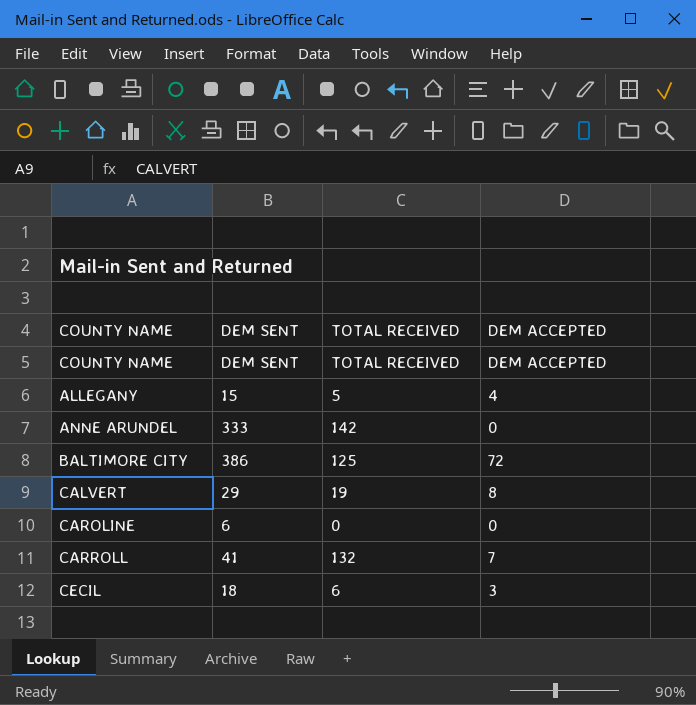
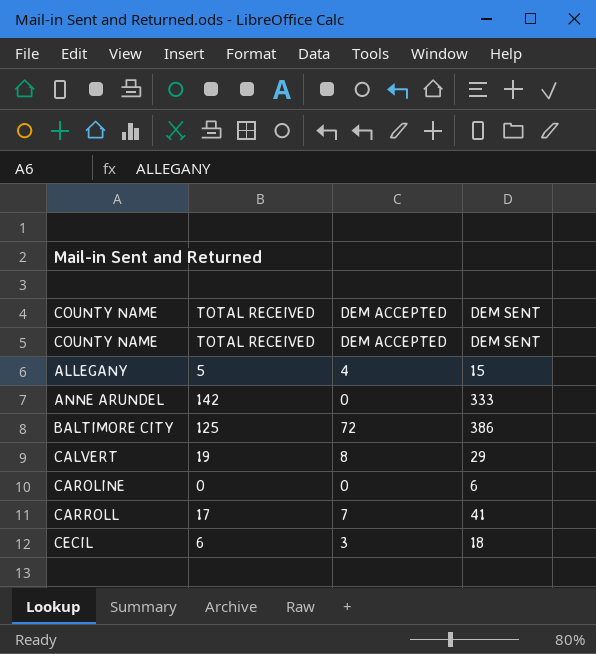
column DEM SENT | position: 2 -> 4
CARROLL | TOTAL RECEIVED: 132 -> 17

